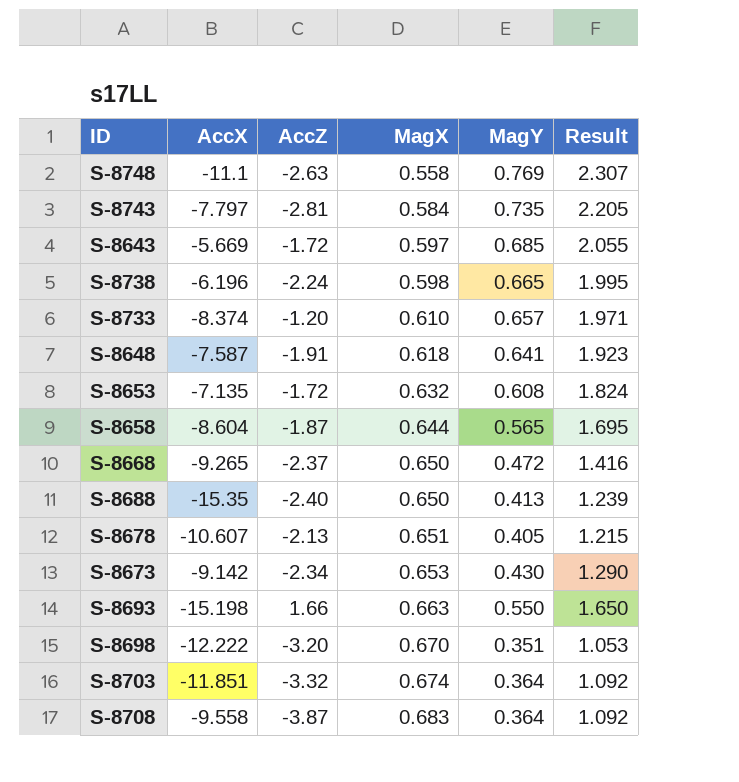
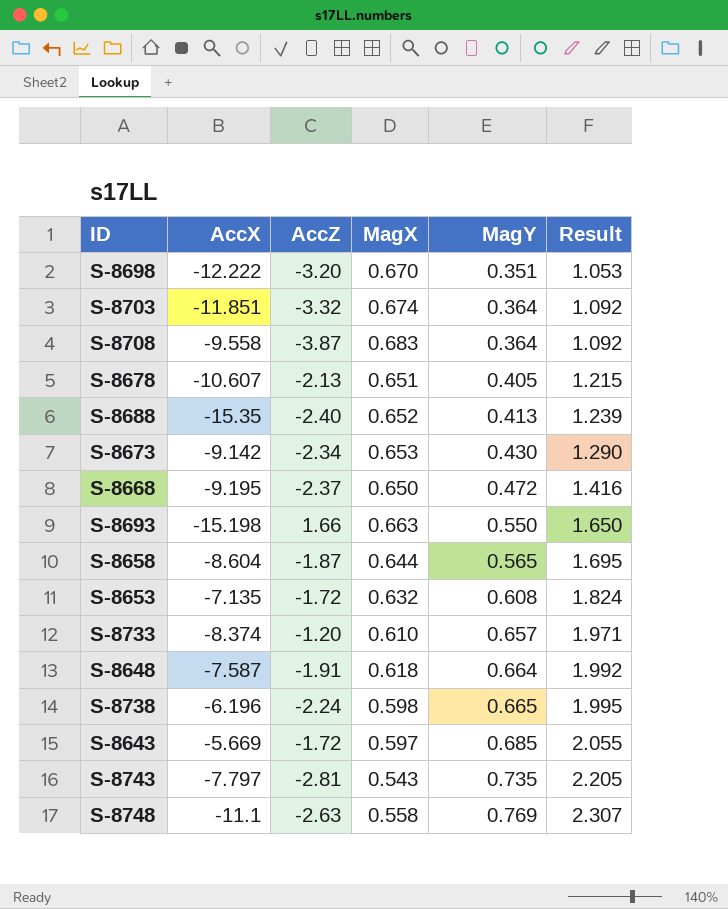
row order: MagX ascending -> MagY ascending
S-8688 | MagX: 0.650 -> 0.652
S-8668 | AccX: -9.265 -> -9.195
S-8648 | MagY: 0.641 -> 0.664
S-8648 | Result: 1.923 -> 1.992
S-8743 | MagX: 0.584 -> 0.543

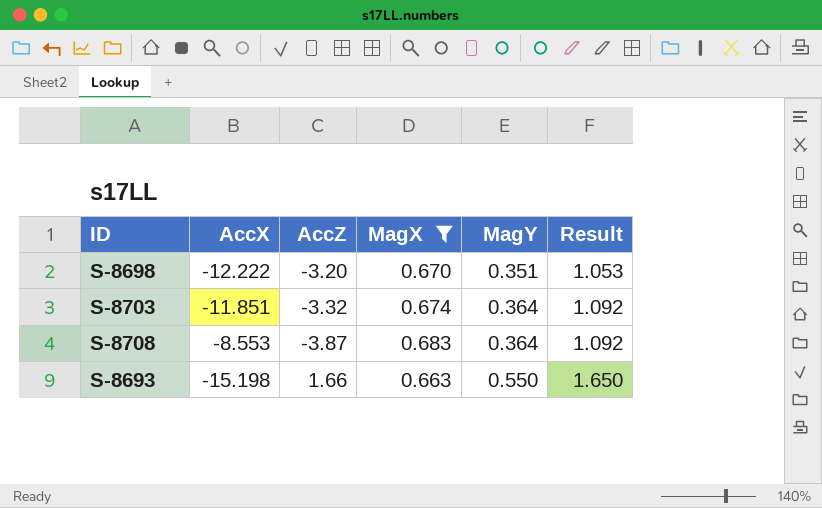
filter: none -> MagX >= 0.663
S-8708 | AccX: -9.558 -> -8.553

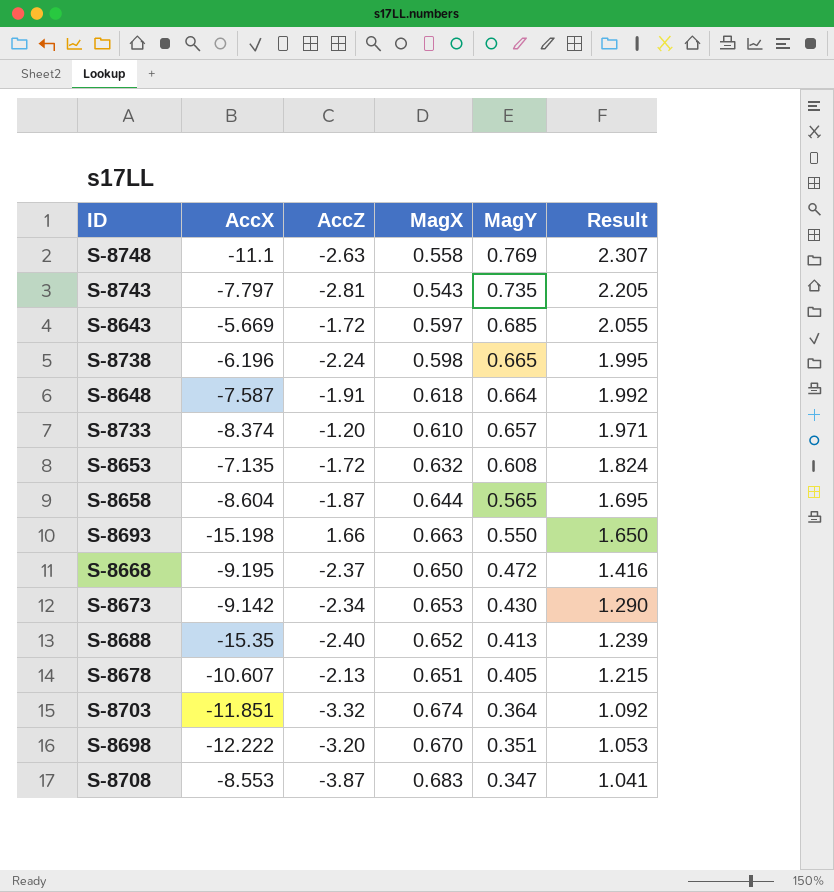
filter: MagX >= 0.663 -> none
row order: MagY ascending -> MagY descending
S-8708 | MagY: 0.364 -> 0.347
S-8708 | Result: 1.092 -> 1.041

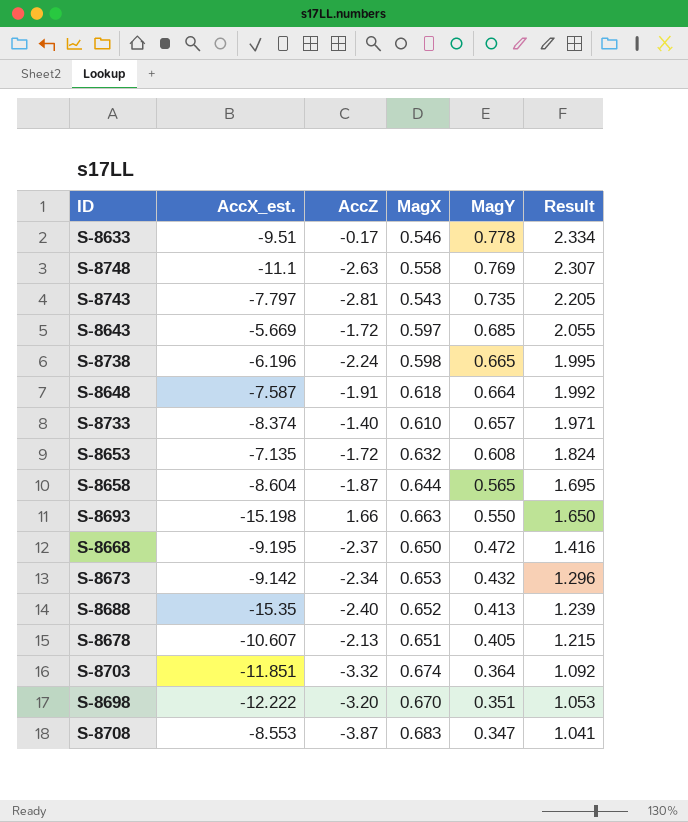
column name: AccX -> AccX_est.
row S-8633: none -> -9.51 | -0.17 | 0.546 | 0.778 | 2.334
S-8733 | AccZ: -1.20 -> -1.40
S-8673 | MagY: 0.430 -> 0.432
S-8673 | Result: 1.290 -> 1.296

